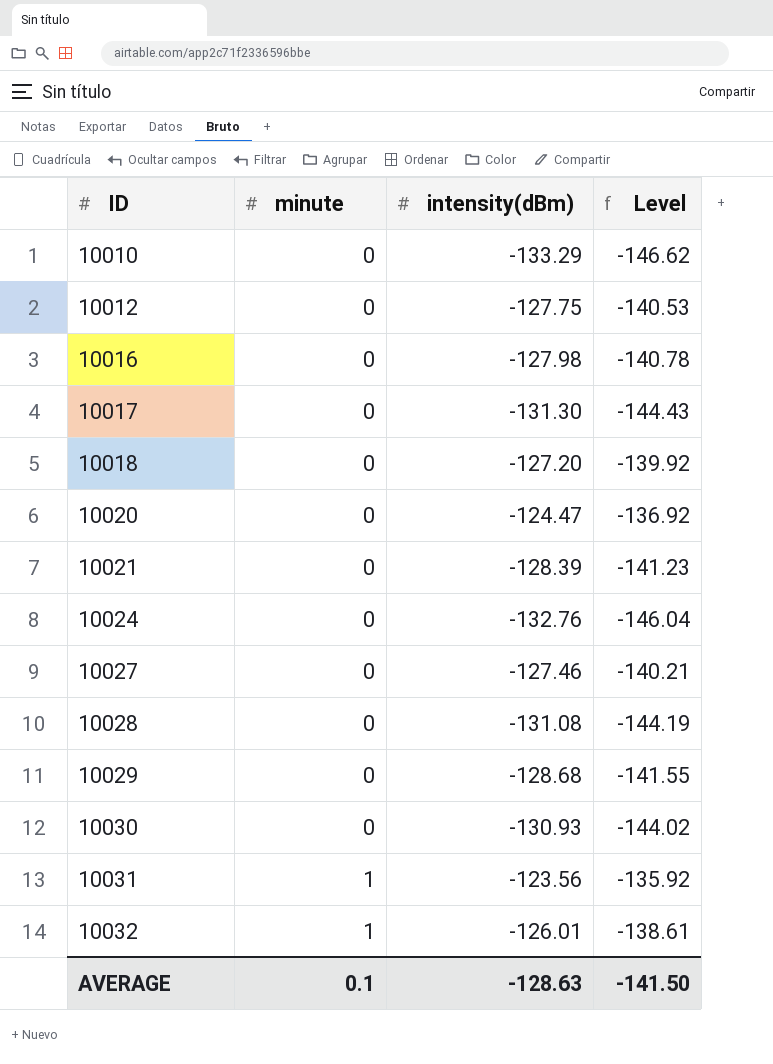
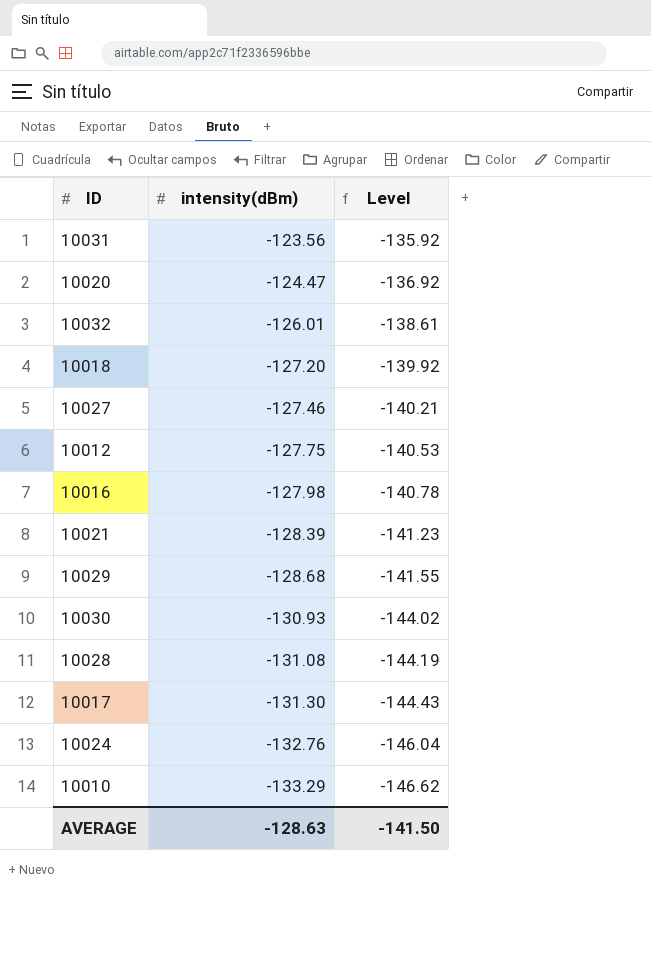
row order: ID ascending -> intensity(dBm) descending
column minute | position: 2 -> none

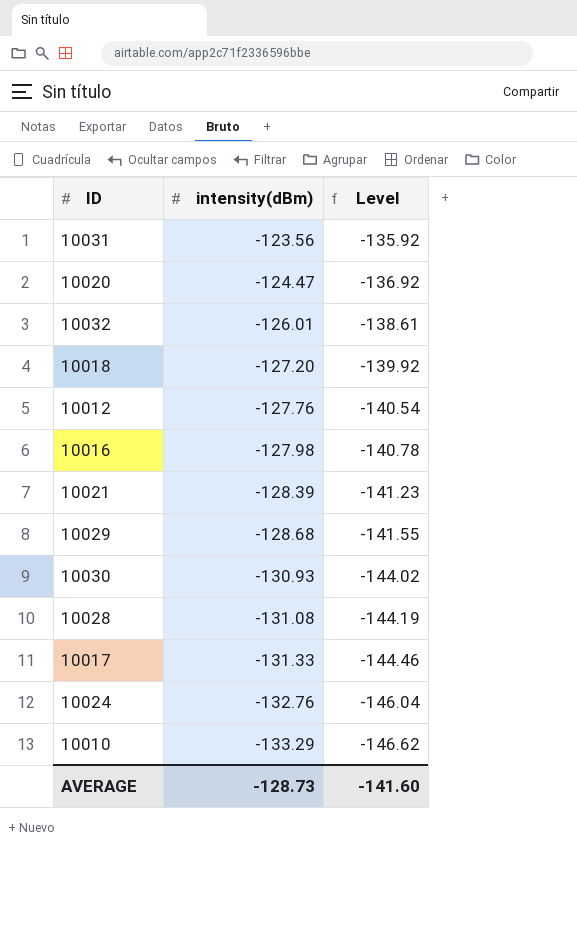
row 10027: -127.46 | -140.21 -> none
10012 | intensity(dBm): -127.75 -> -127.76
10012 | Level: -140.53 -> -140.54
10017 | intensity(dBm): -131.30 -> -131.33
10017 | Level: -144.43 -> -144.46
AVERAGE | intensity(dBm): -128.63 -> -128.73
AVERAGE | Level: -141.50 -> -141.60

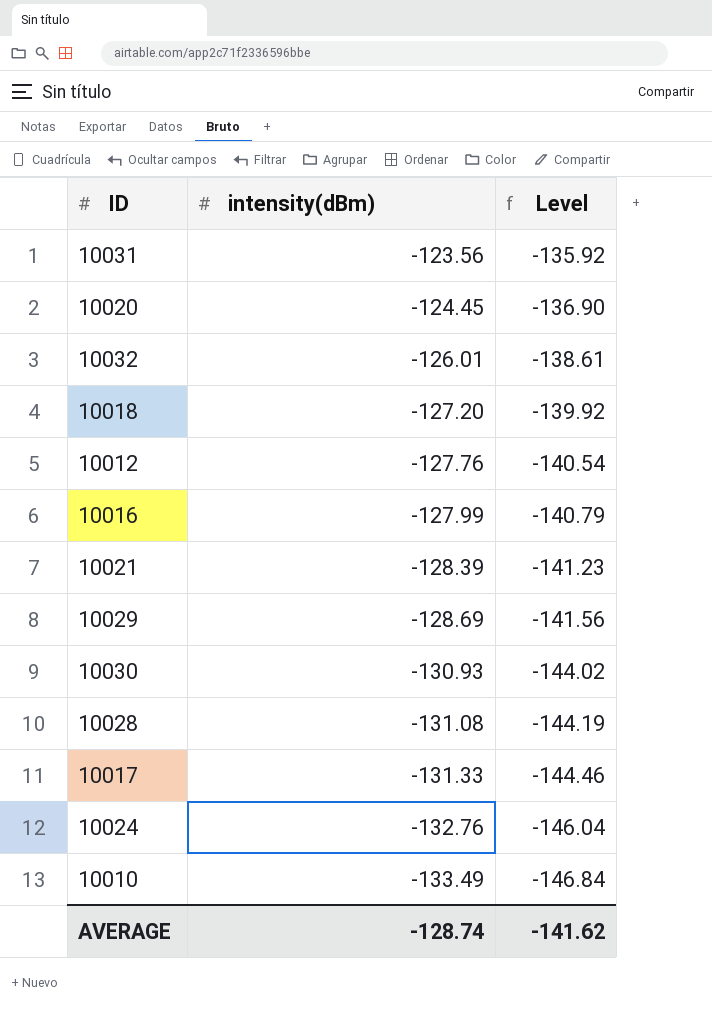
10020 | intensity(dBm): -124.47 -> -124.45
10020 | Level: -136.92 -> -136.90
10016 | intensity(dBm): -127.98 -> -127.99
10016 | Level: -140.78 -> -140.79
10029 | intensity(dBm): -128.68 -> -128.69
10029 | Level: -141.55 -> -141.56
10010 | intensity(dBm): -133.29 -> -133.49
10010 | Level: -146.62 -> -146.84
AVERAGE | intensity(dBm): -128.73 -> -128.74
AVERAGE | Level: -141.60 -> -141.62

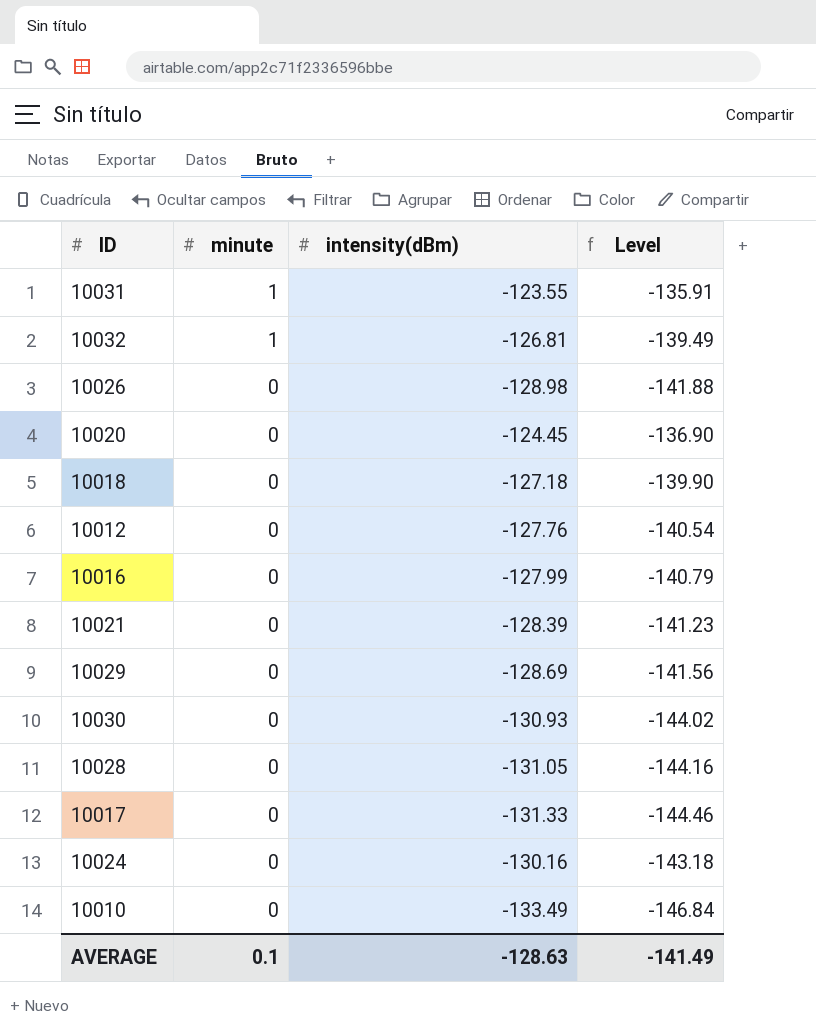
row order: intensity(dBm) descending -> minute descending
column minute | position: none -> 2
10031 | intensity(dBm): -123.56 -> -123.55
10031 | Level: -135.92 -> -135.91
10032 | intensity(dBm): -126.01 -> -126.81
10032 | Level: -138.61 -> -139.49
row 10026: none -> 0 | -128.98 | -141.88
10018 | intensity(dBm): -127.20 -> -127.18
10018 | Level: -139.92 -> -139.90
10028 | intensity(dBm): -131.08 -> -131.05
10028 | Level: -144.19 -> -144.16
10024 | intensity(dBm): -132.76 -> -130.16
10024 | Level: -146.04 -> -143.18
AVERAGE | intensity(dBm): -128.74 -> -128.63
AVERAGE | Level: -141.62 -> -141.49

